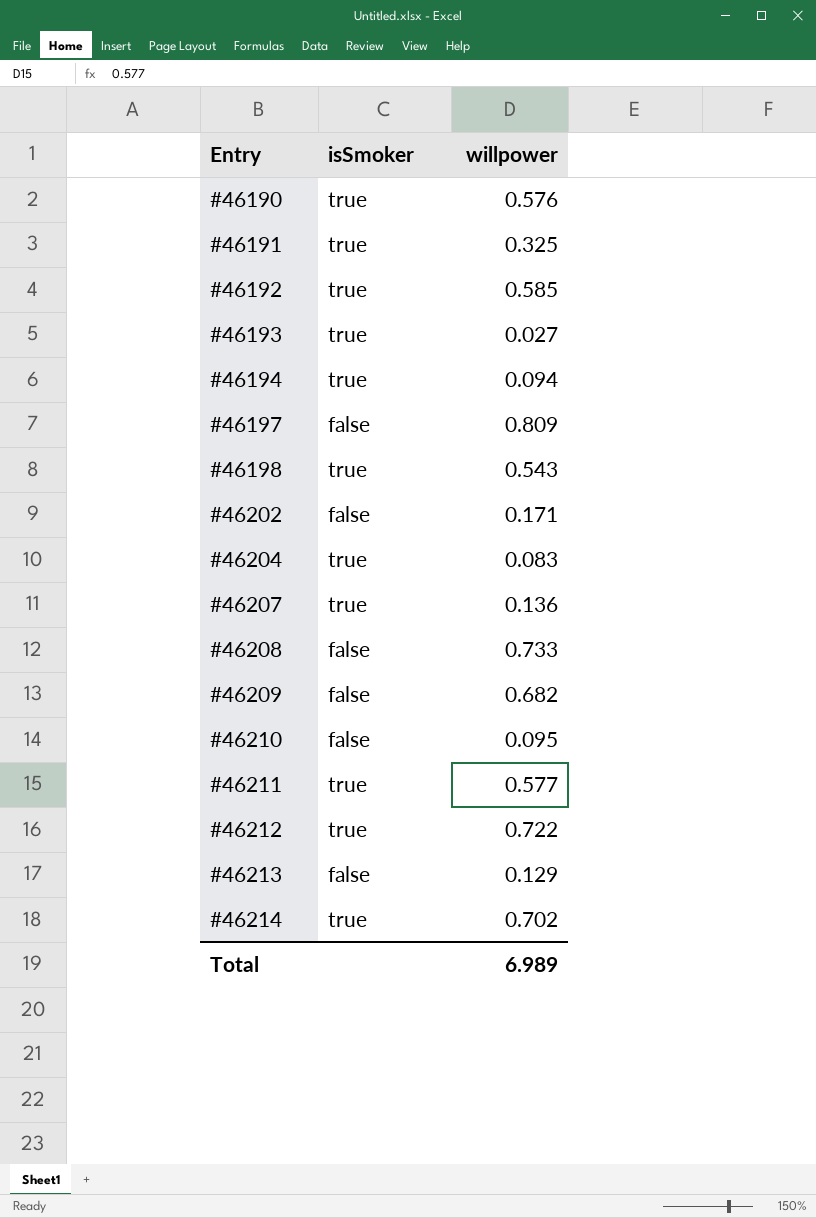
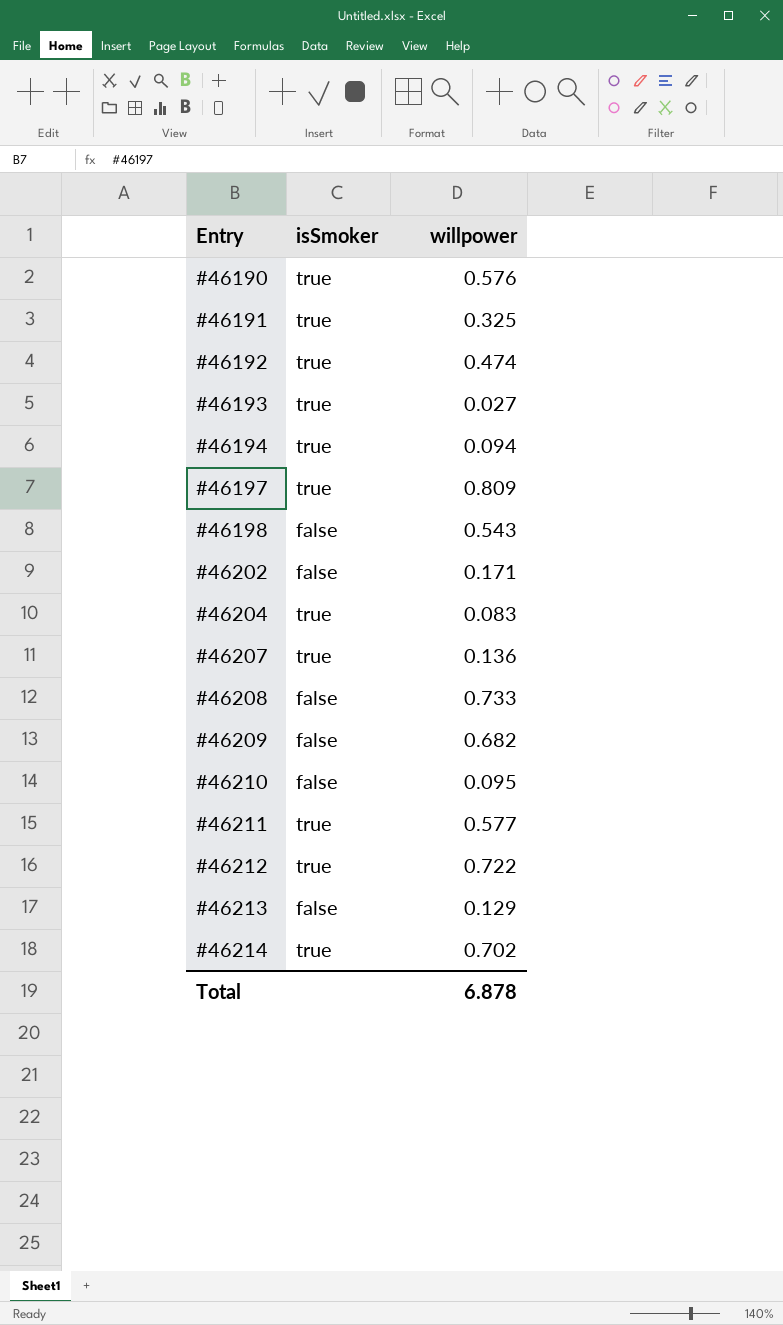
#46192 | willpower: 0.585 -> 0.474
#46197 | isSmoker: false -> true
#46198 | isSmoker: true -> false
Total | willpower: 6.989 -> 6.878

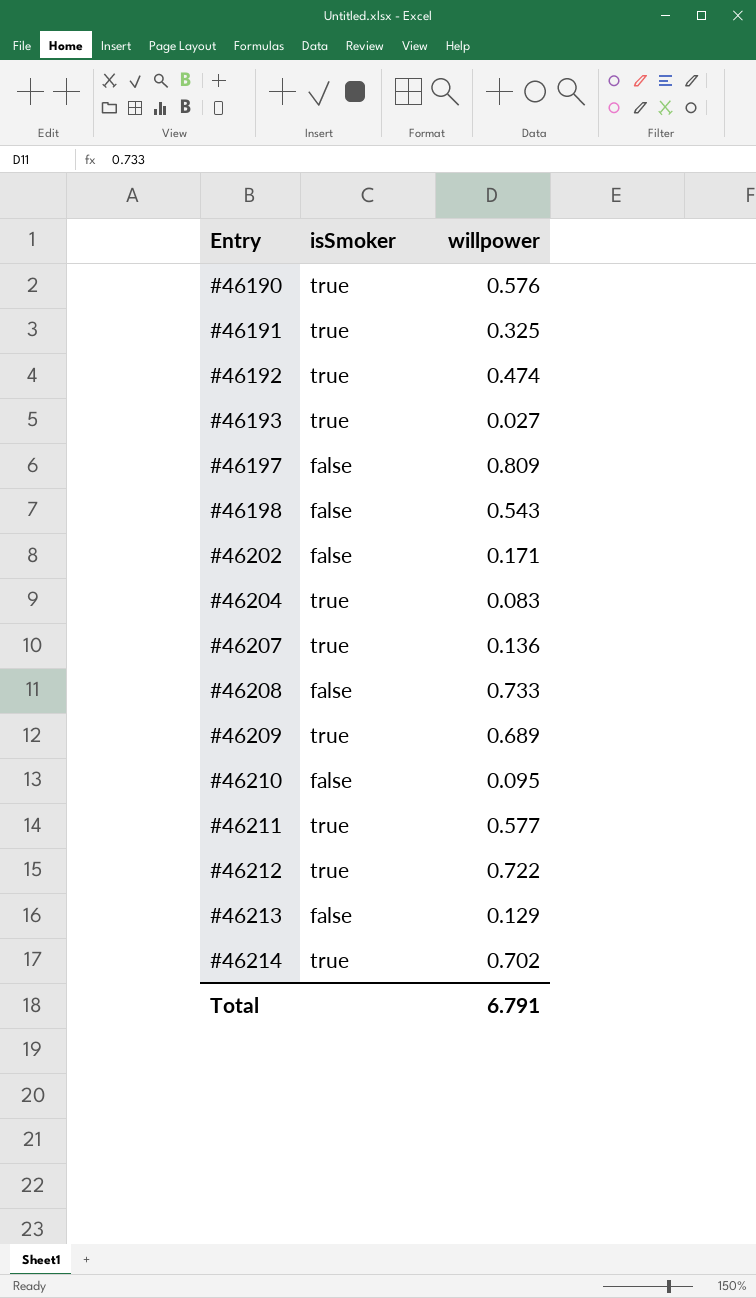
row #46194: true | 0.094 -> none
#46197 | isSmoker: true -> false
#46209 | isSmoker: false -> true
#46209 | willpower: 0.682 -> 0.689
Total | willpower: 6.878 -> 6.791

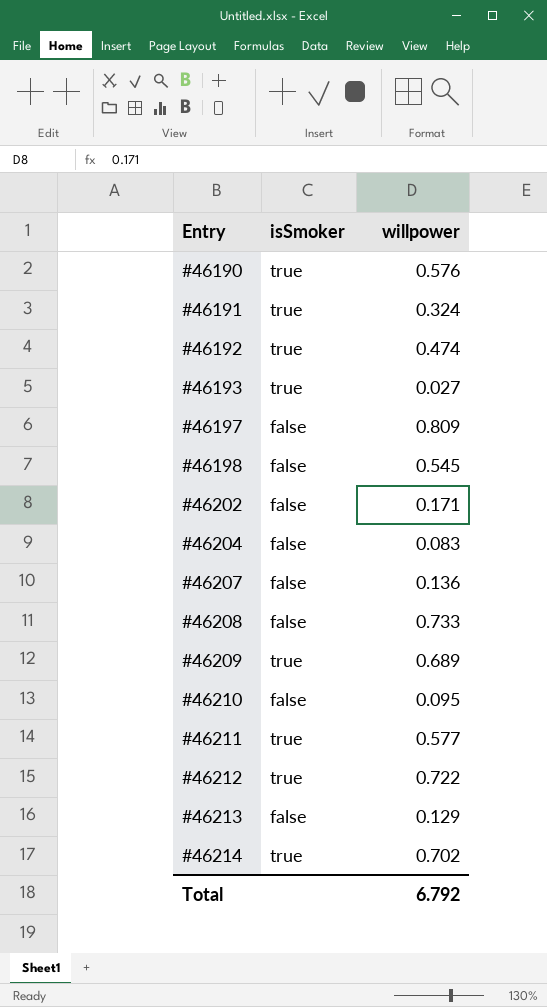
#46191 | willpower: 0.325 -> 0.324
#46198 | willpower: 0.543 -> 0.545
#46204 | isSmoker: true -> false
#46207 | isSmoker: true -> false
Total | willpower: 6.791 -> 6.792

